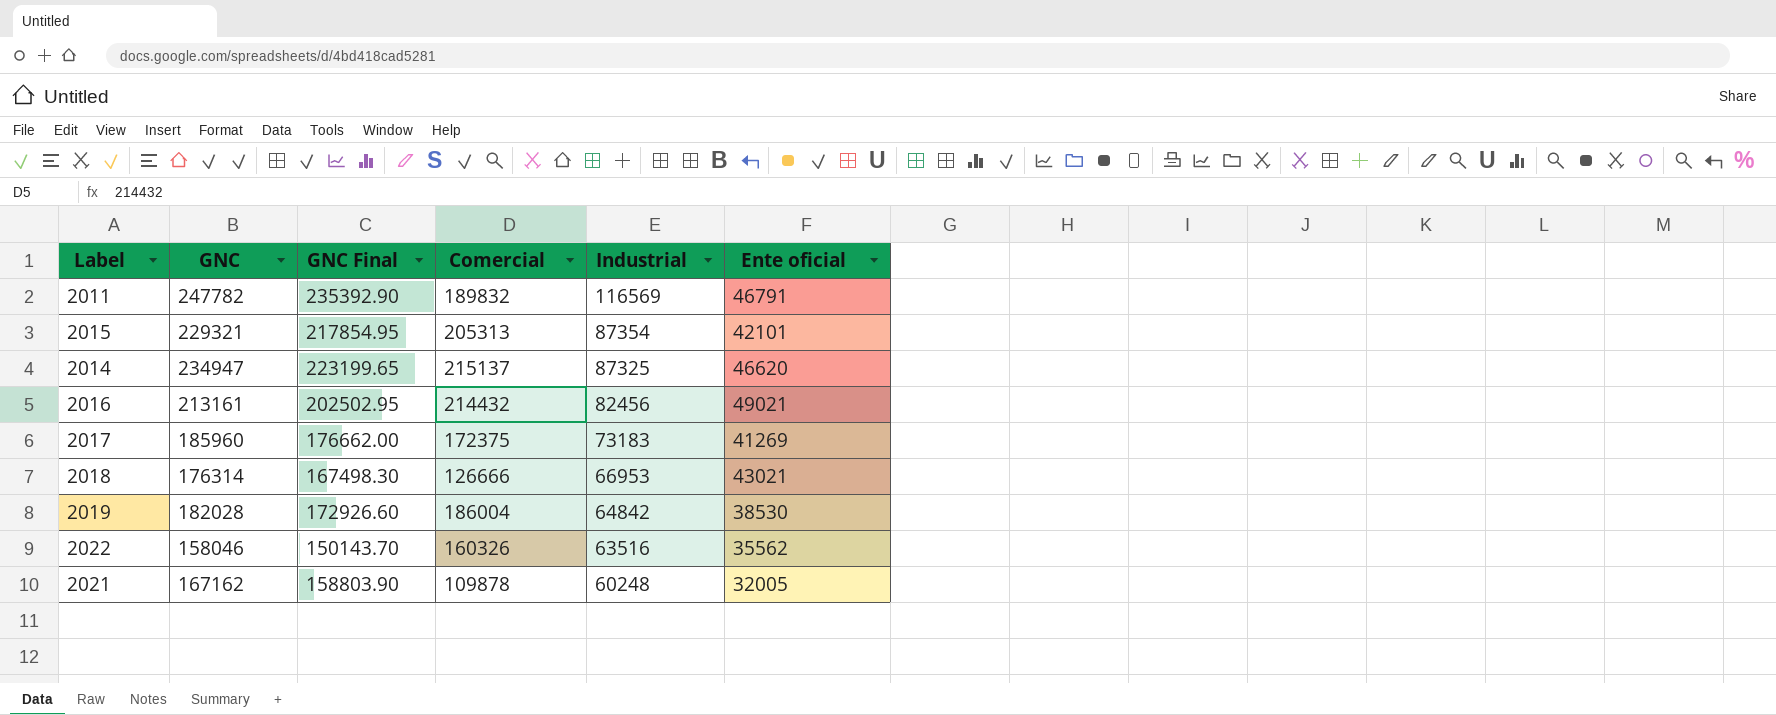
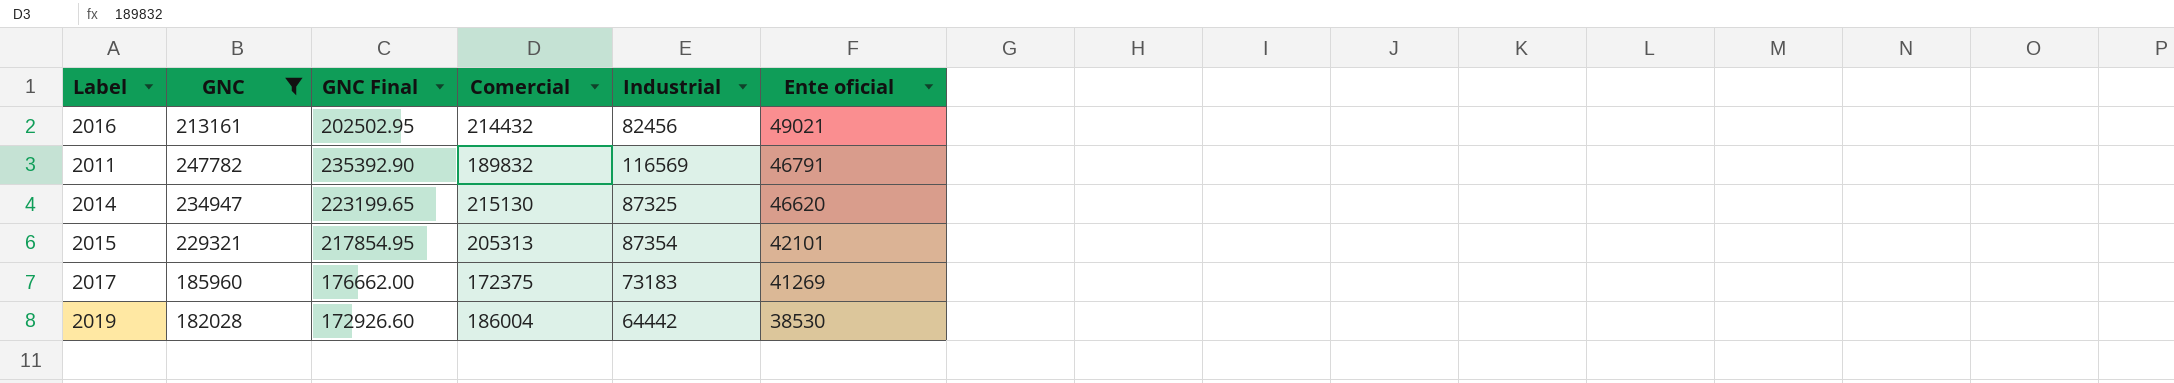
filter: none -> GNC >= 182028
row order: Industrial descending -> Ente oficial descending
2014 | Comercial: 215137 -> 215130
2019 | Industrial: 64842 -> 64442

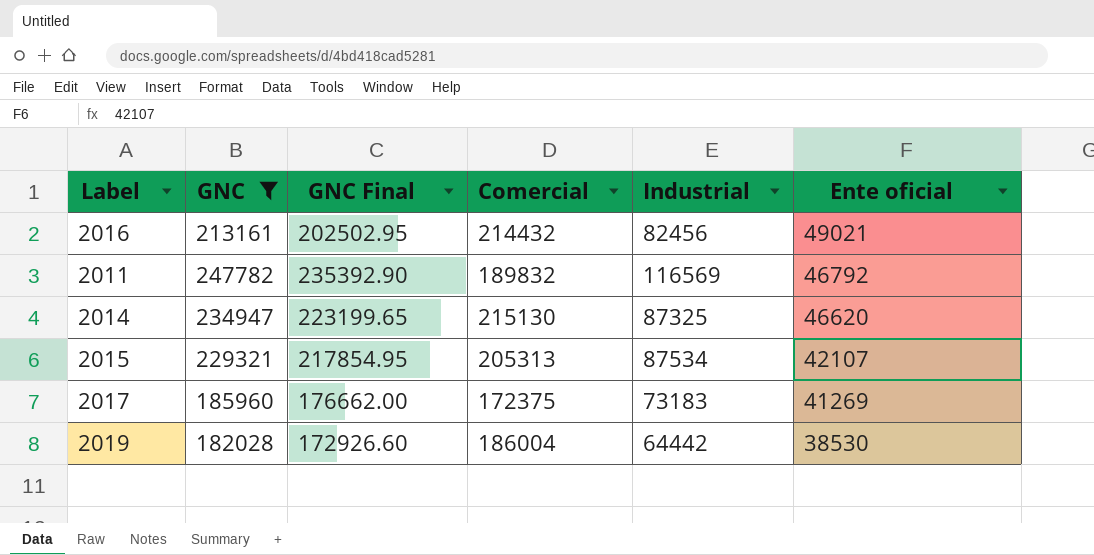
2011 | Ente oficial: 46791 -> 46792
2015 | Industrial: 87354 -> 87534
2015 | Ente oficial: 42101 -> 42107

